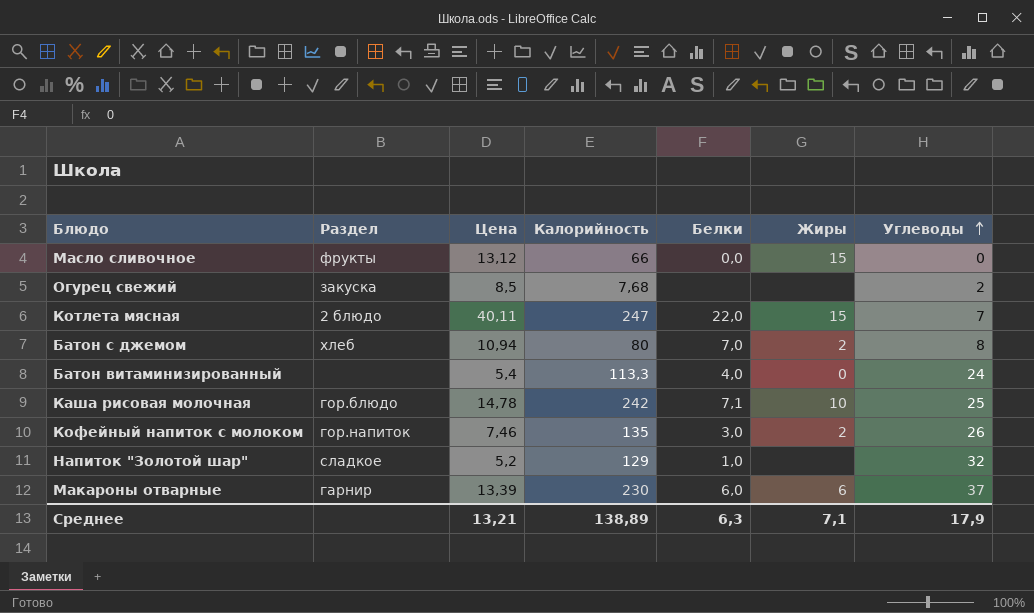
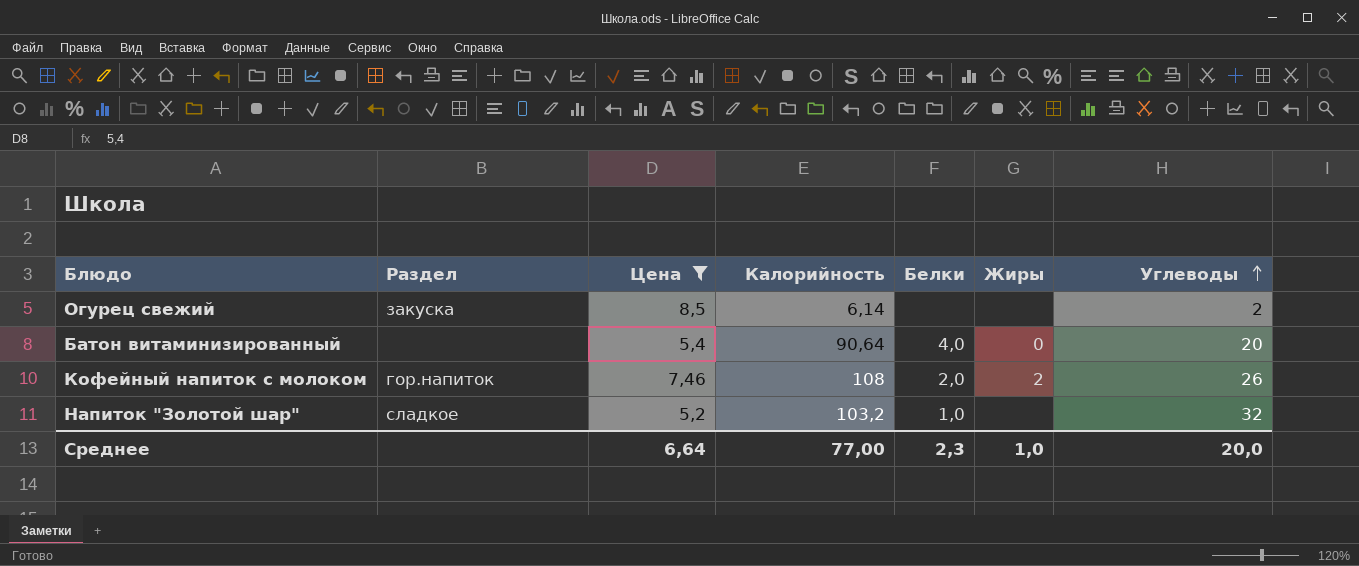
filter: none -> Цена <= 8,5
Огурец свежий | Калорийность: 7,68 -> 6,14
Батон витаминизированный | Калорийность: 113,3 -> 90,64
Батон витаминизированный | Углеводы: 24 -> 20
Кофейный напиток с молоком | Калорийность: 135 -> 108
Кофейный напиток с молоком | Белки: 3,0 -> 2,0
Напиток "Золотой шар" | Калорийность: 129 -> 103,2
Среднее | Цена: 13,21 -> 6,64
Среднее | Калорийность: 138,89 -> 77,00
Среднее | Белки: 6,3 -> 2,3
Среднее | Жиры: 7,1 -> 1,0
Среднее | Углеводы: 17,9 -> 20,0

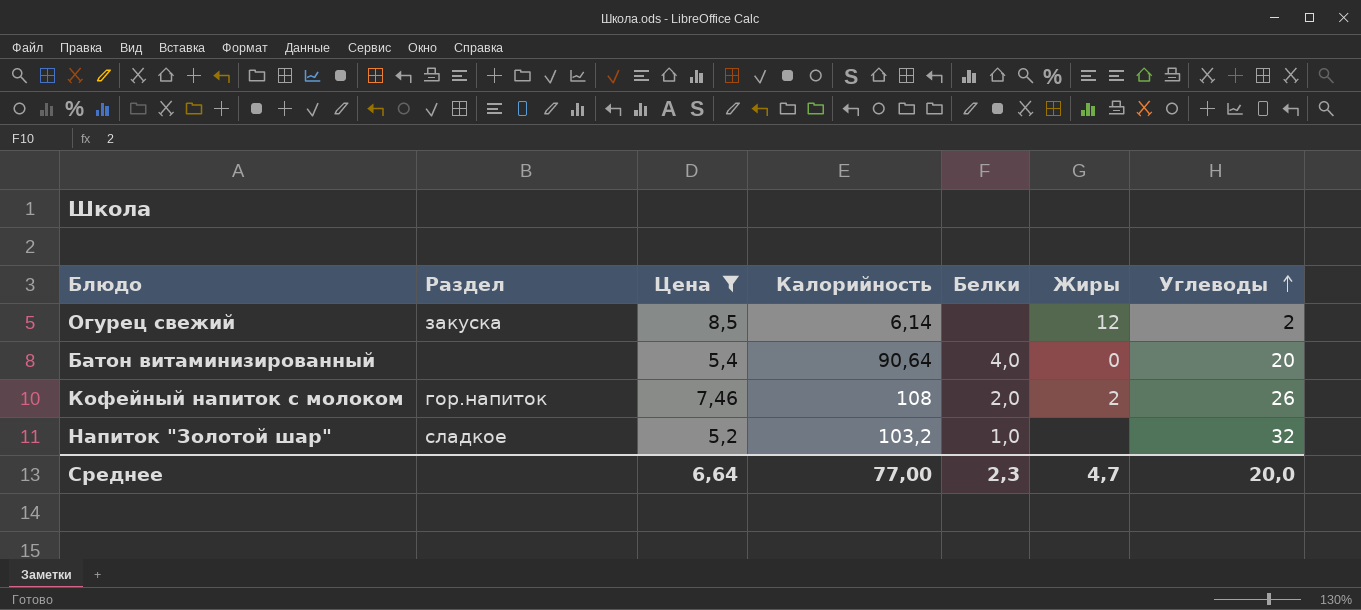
Огурец свежий | Жиры: none -> 12
Среднее | Жиры: 1,0 -> 4,7

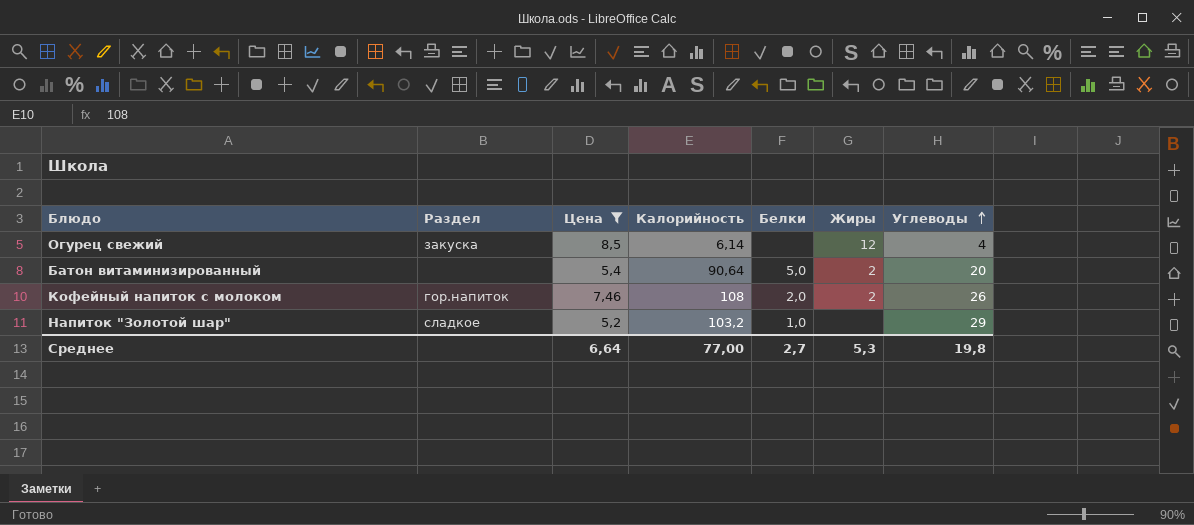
Огурец свежий | Углеводы: 2 -> 4
Батон витаминизированный | Белки: 4,0 -> 5,0
Батон витаминизированный | Жиры: 0 -> 2
Напиток "Золотой шар" | Углеводы: 32 -> 29
Среднее | Белки: 2,3 -> 2,7
Среднее | Жиры: 4,7 -> 5,3
Среднее | Углеводы: 20,0 -> 19,8

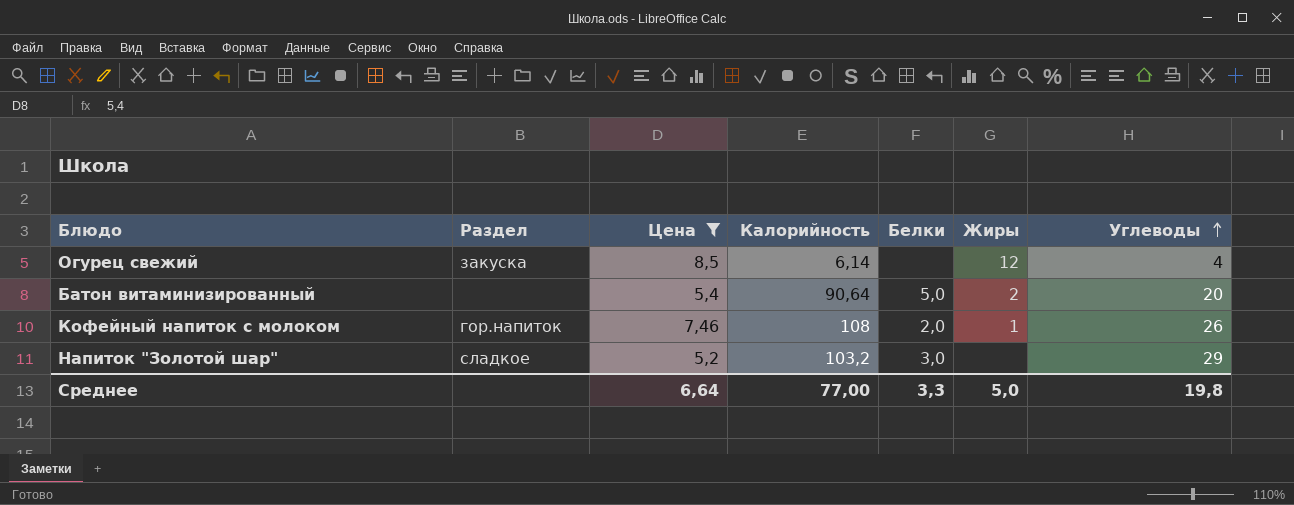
Кофейный напиток с молоком | Жиры: 2 -> 1
Напиток "Золотой шар" | Белки: 1,0 -> 3,0
Среднее | Белки: 2,7 -> 3,3
Среднее | Жиры: 5,3 -> 5,0

